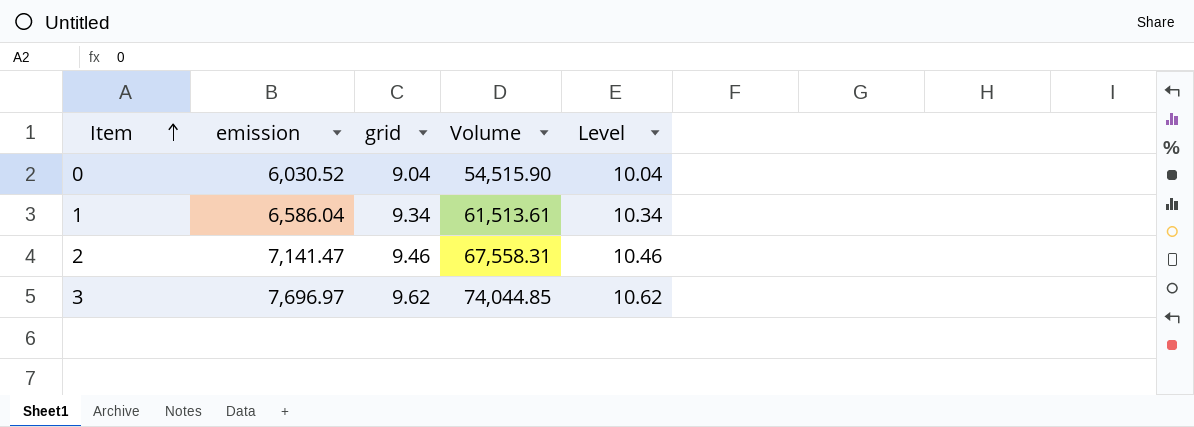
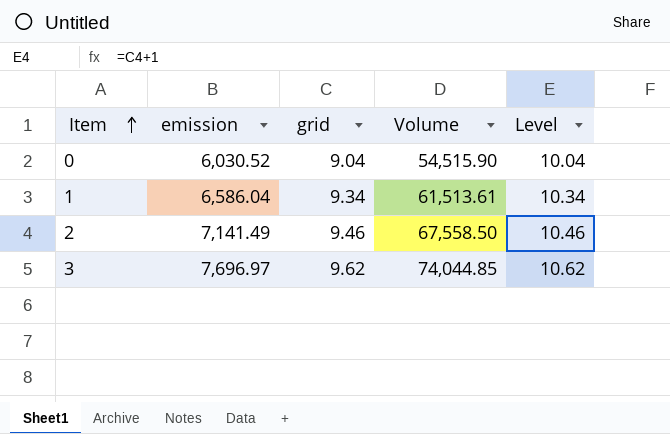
2 | emission: 7,141.47 -> 7,141.49
2 | Volume: 67,558.31 -> 67,558.50

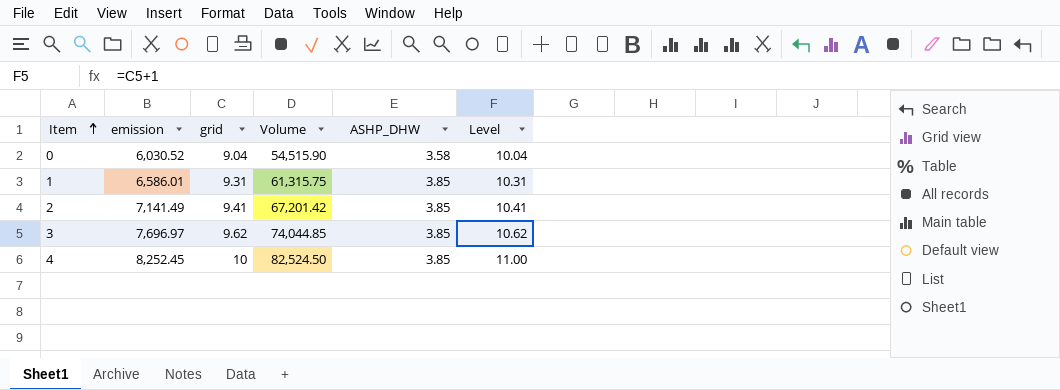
column ASHP_DHW | position: none -> 5
1 | emission: 6,586.04 -> 6,586.01
1 | grid: 9.34 -> 9.31
1 | Volume: 61,513.61 -> 61,315.75
1 | Level: 10.34 -> 10.31
2 | grid: 9.46 -> 9.41
2 | Volume: 67,558.50 -> 67,201.42
2 | Level: 10.46 -> 10.41
row 4: none -> 8,252.45 | 10 | 82,524.50 | 3.85 | 11.00

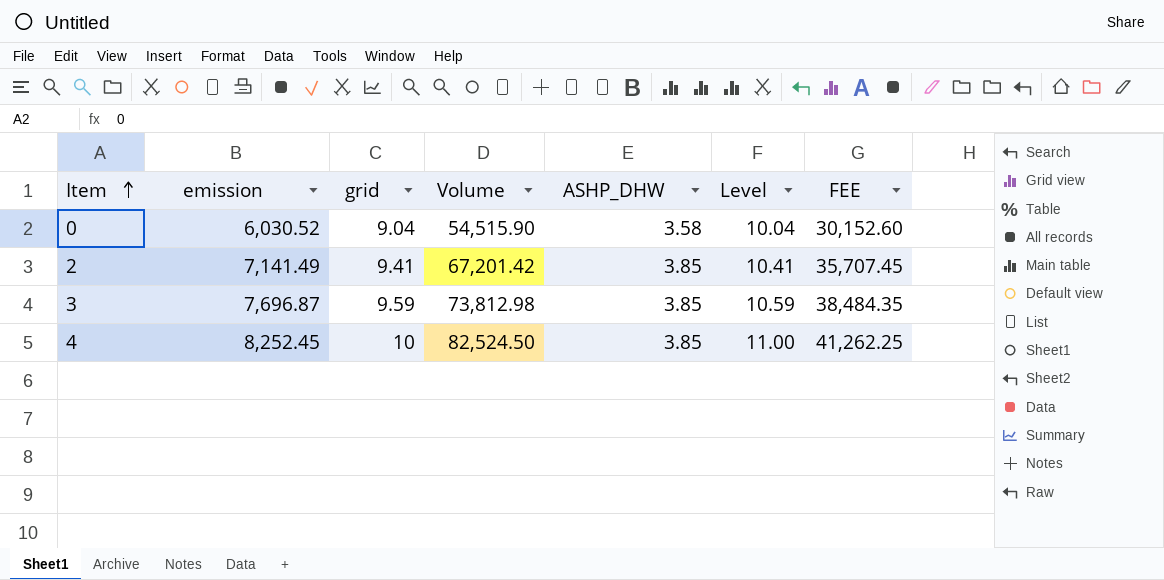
column FEE | formula: none -> [emission] * 5
row 1: 6,586.01 | 9.31 | 61,315.75 | 3.85 | 10.31 -> none
3 | emission: 7,696.97 -> 7,696.87
3 | grid: 9.62 -> 9.59
3 | Volume: 74,044.85 -> 73,812.98
3 | Level: 10.62 -> 10.59

